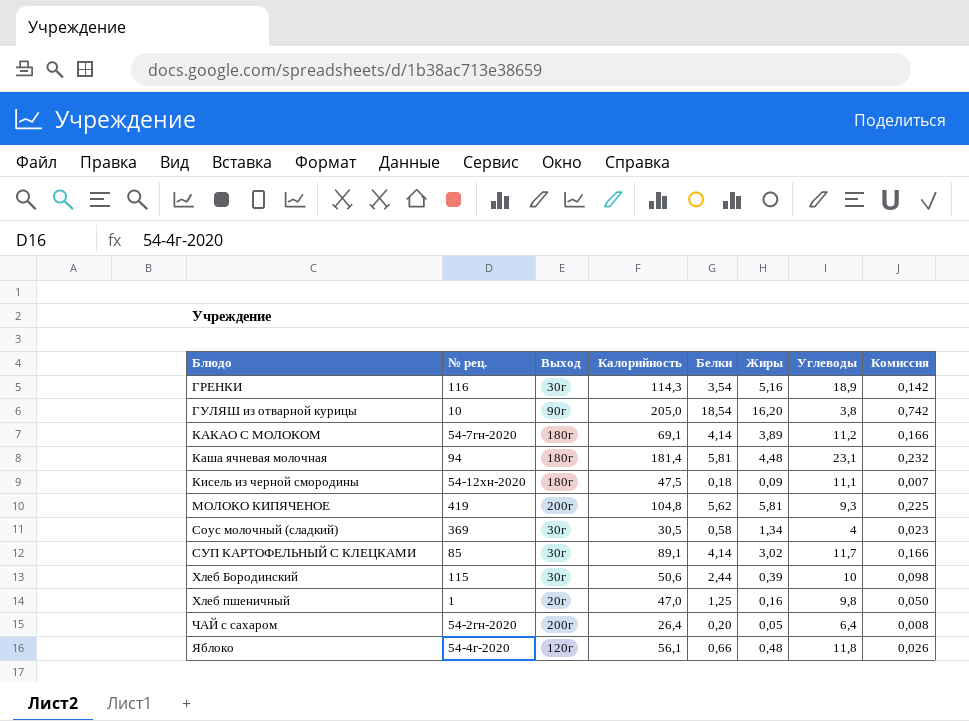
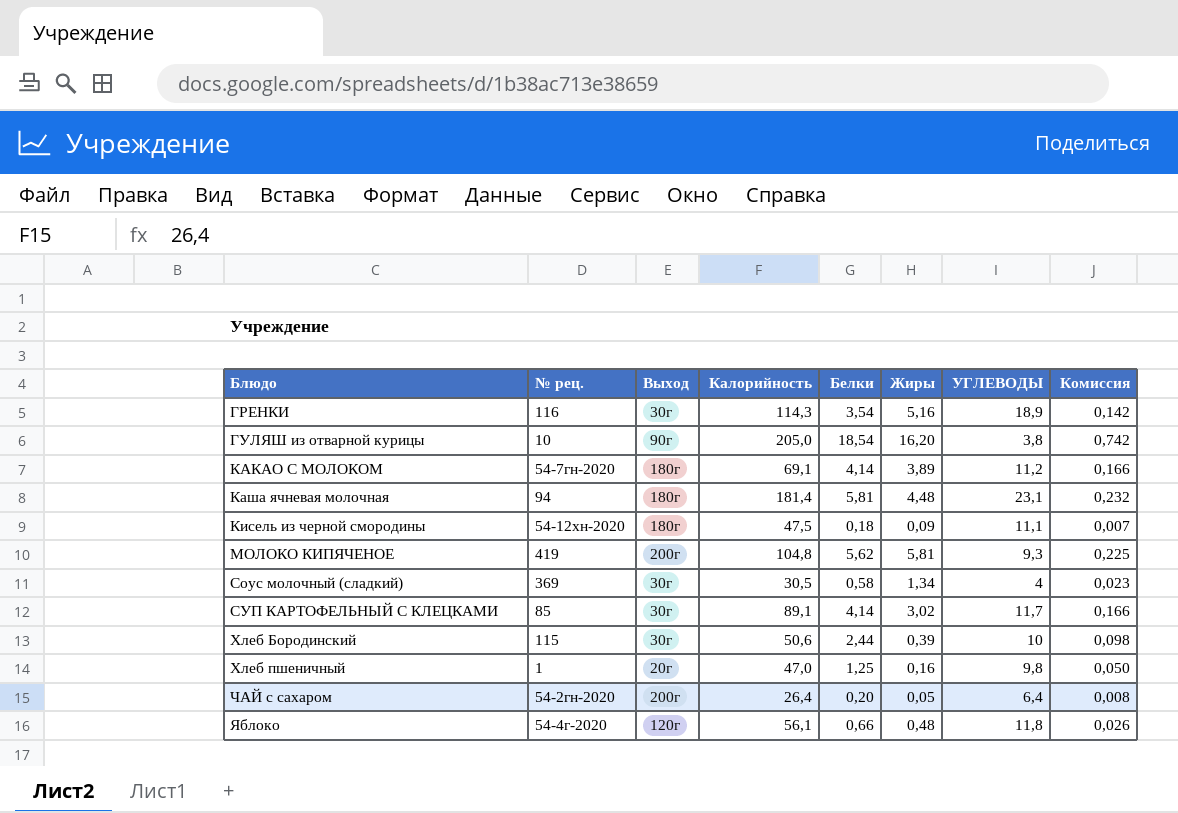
column name: Углеводы -> УГЛЕВОДЫ

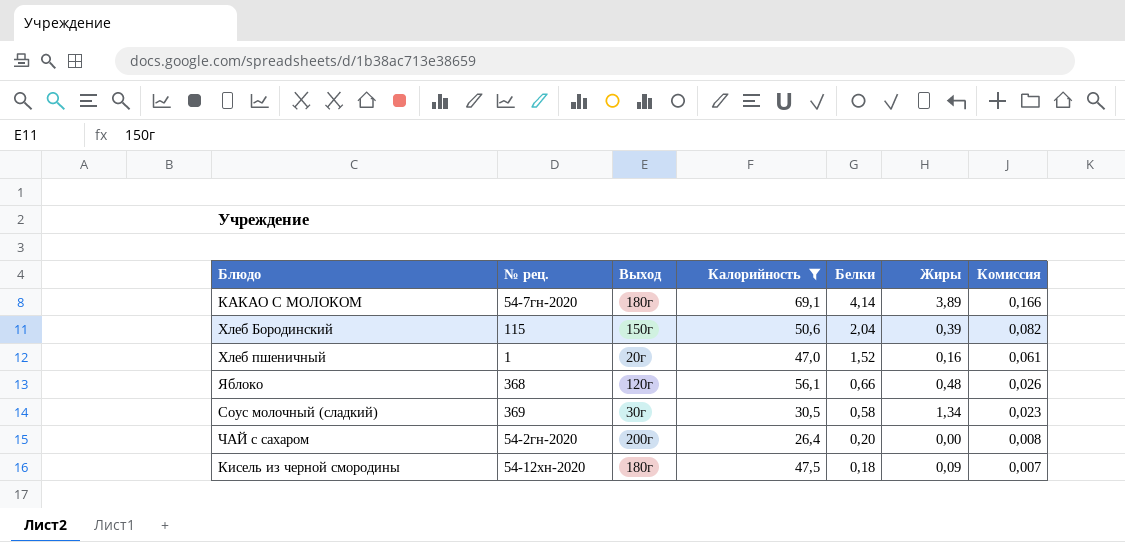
filter: none -> Калорийность <= 69,1
row order: Блюдо ascending -> Белки descending
column УГЛЕВОДЫ | position: 7 -> none
Хлеб Бородинский | Выход: 30г -> 150г
Хлеб Бородинский | Белки: 2,44 -> 2,04
Хлеб Бородинский | Комиссия: 0,098 -> 0,082
Хлеб пшеничный | Белки: 1,25 -> 1,52
Хлеб пшеничный | Комиссия: 0,050 -> 0,061
Яблоко | № рец.: 54-4г-2020 -> 368
ЧАЙ с сахаром | Жиры: 0,05 -> 0,00

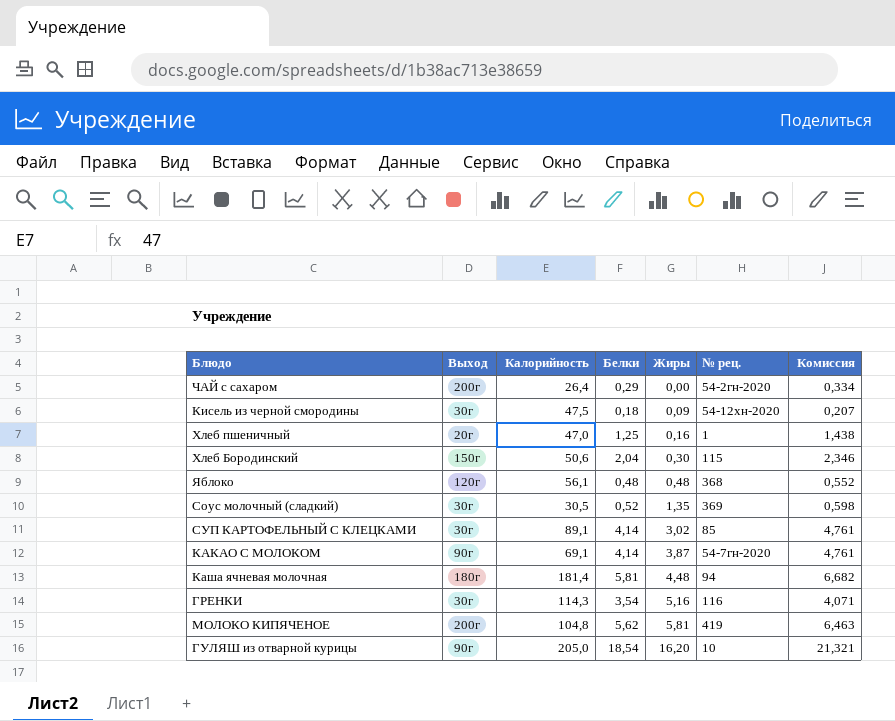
filter: Калорийность <= 69,1 -> none
row order: Белки descending -> Жиры ascending
column № рец. | position: 2 -> 6
column Комиссия | formula: [Белки] * 0,04 -> [Белки] * 1,15
ЧАЙ с сахаром | Белки: 0,20 -> 0,29
Кисель из черной смородины | Выход: 180г -> 30г
Хлеб пшеничный | Белки: 1,52 -> 1,25
Хлеб Бородинский | Жиры: 0,39 -> 0,30
Яблоко | Белки: 0,66 -> 0,48
Соус молочный (сладкий) | Белки: 0,58 -> 0,52
Соус молочный (сладкий) | Жиры: 1,34 -> 1,35
КАКАО С МОЛОКОМ | Выход: 180г -> 90г
КАКАО С МОЛОКОМ | Жиры: 3,89 -> 3,87

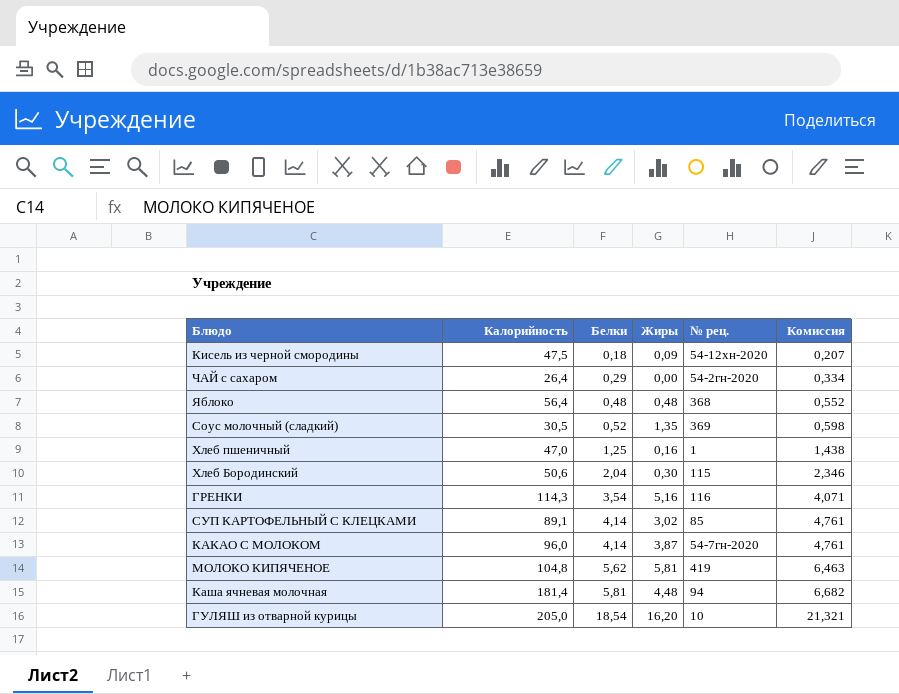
row order: Жиры ascending -> Белки ascending
column Выход | position: 2 -> none
Яблоко | Калорийность: 56,1 -> 56,4
КАКАО С МОЛОКОМ | Калорийность: 69,1 -> 96,0

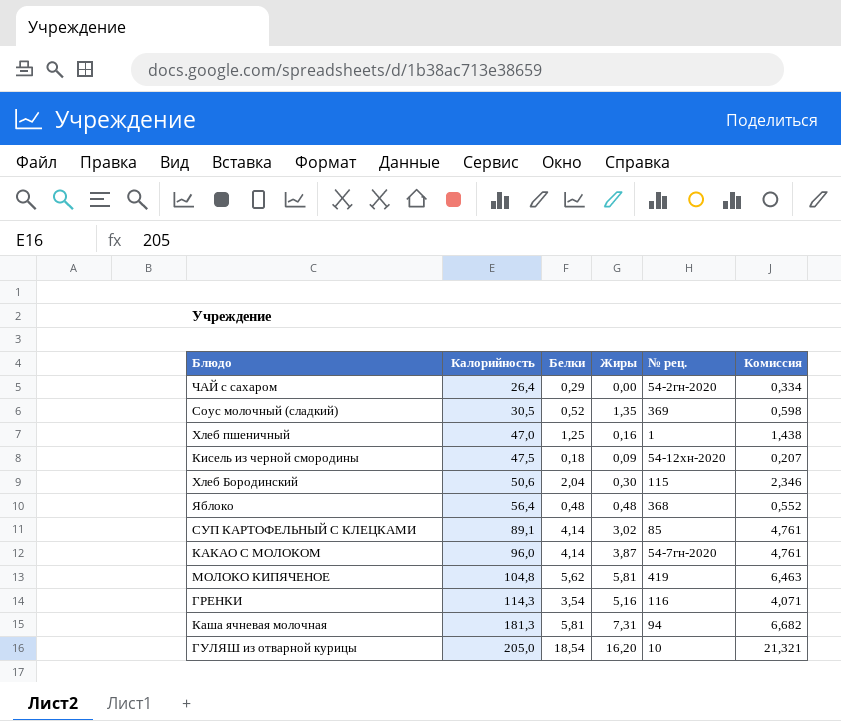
row order: Белки ascending -> Калорийность ascending
Каша ячневая молочная | Калорийность: 181,4 -> 181,3
Каша ячневая молочная | Жиры: 4,48 -> 7,31

